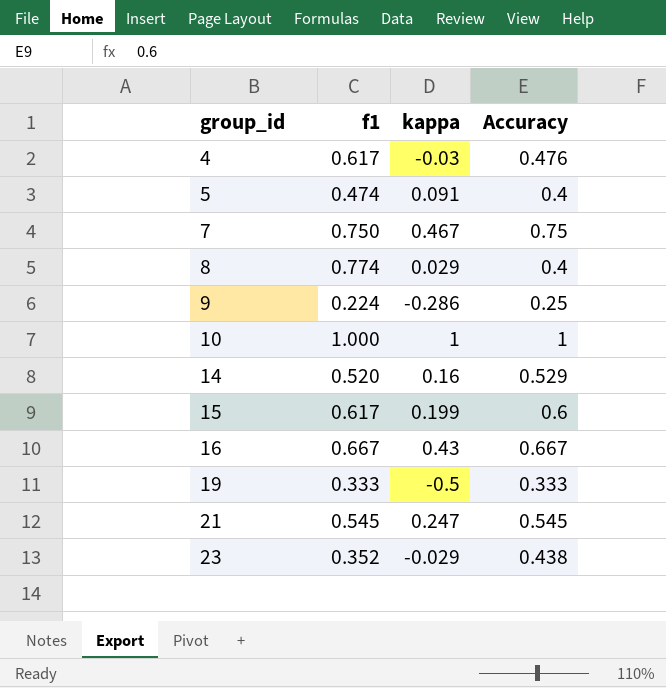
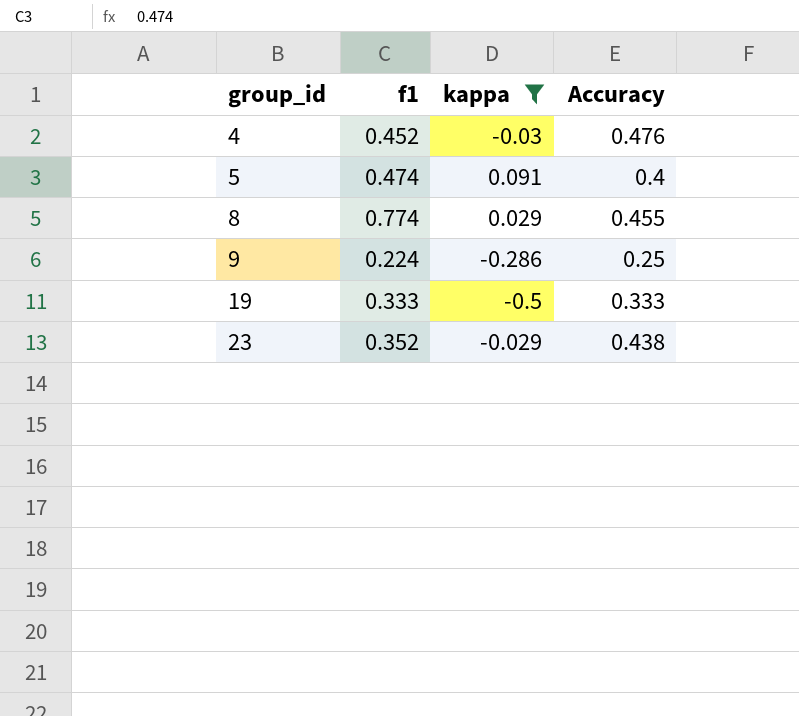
filter: none -> kappa <= 0.091
4 | f1: 0.617 -> 0.452
8 | Accuracy: 0.4 -> 0.455

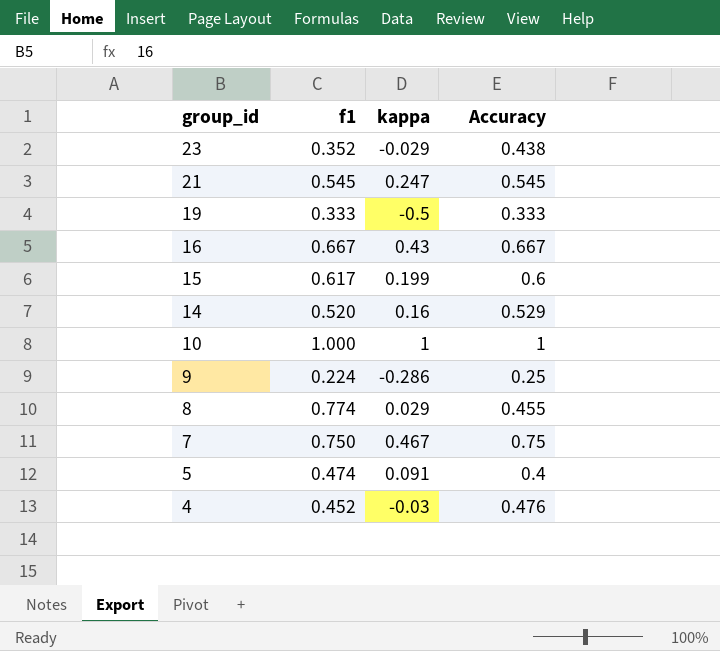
filter: kappa <= 0.091 -> none
row order: group_id ascending -> group_id descending

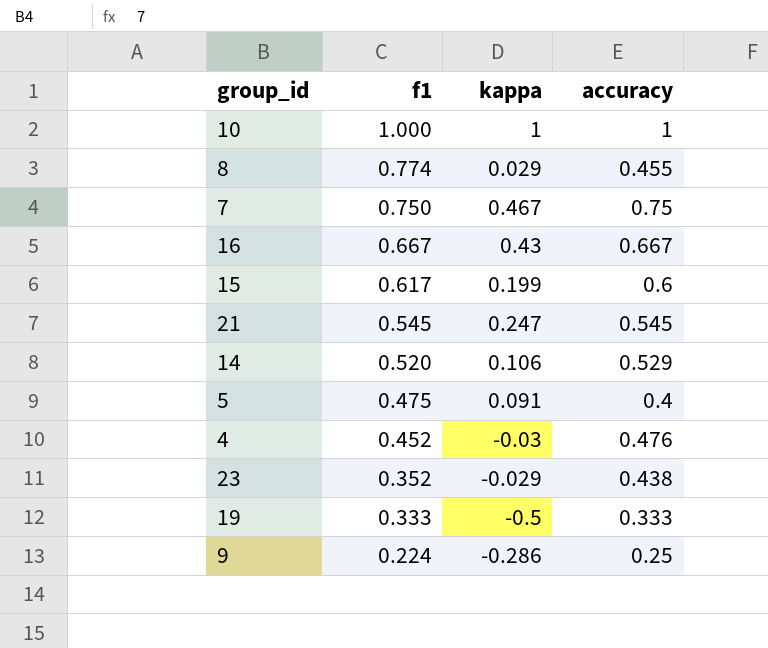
row order: group_id descending -> f1 descending
column name: Accuracy -> accuracy
14 | kappa: 0.16 -> 0.106
5 | f1: 0.474 -> 0.475

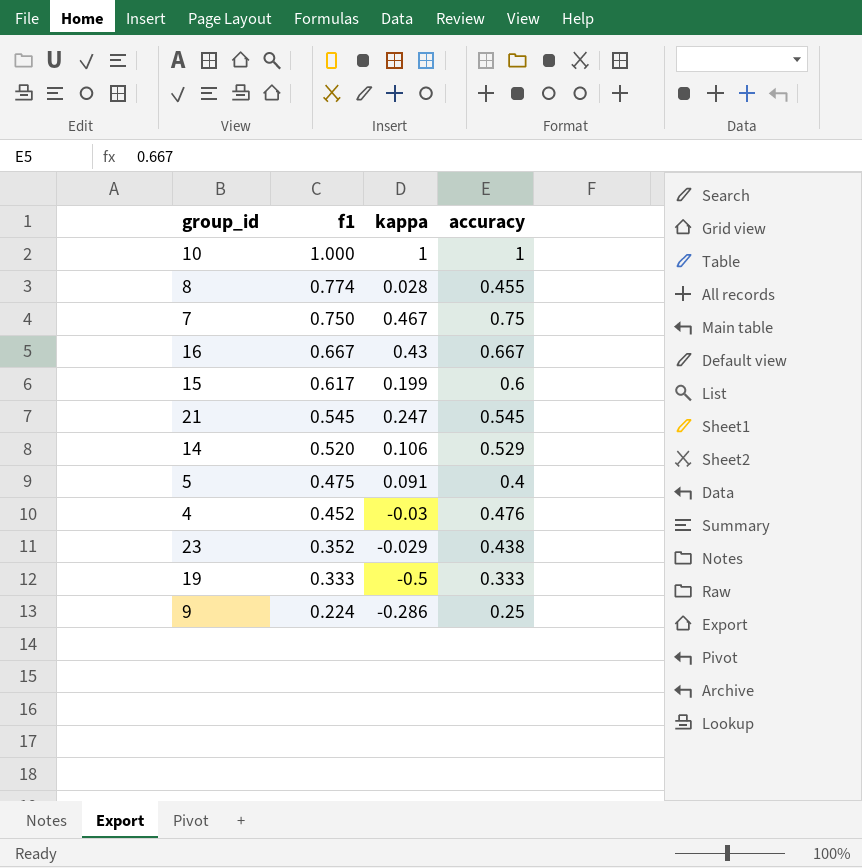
8 | kappa: 0.029 -> 0.028

